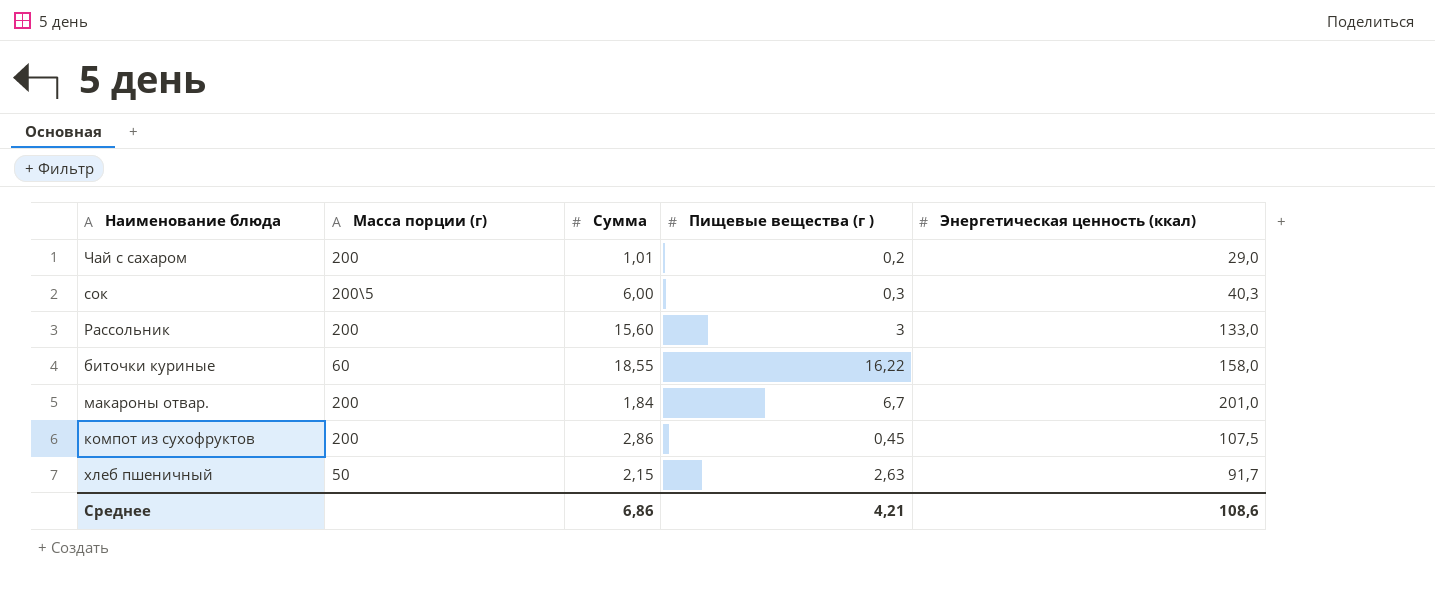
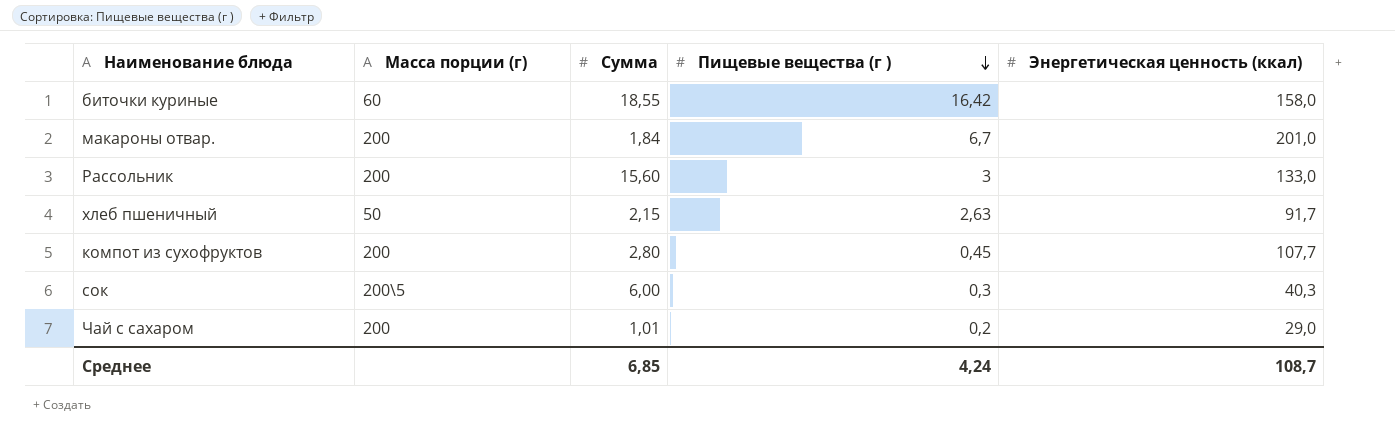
row order: none -> Пищевые вещества (г ) descending
биточки куриные | Пищевые вещества (г ): 16,22 -> 16,42
компот из сухофруктов | Сумма: 2,86 -> 2,80
компот из сухофруктов | Энергетическая ценность (ккал): 107,5 -> 107,7
Среднее | Сумма: 6,86 -> 6,85
Среднее | Пищевые вещества (г ): 4,21 -> 4,24
Среднее | Энергетическая ценность (ккал): 108,6 -> 108,7

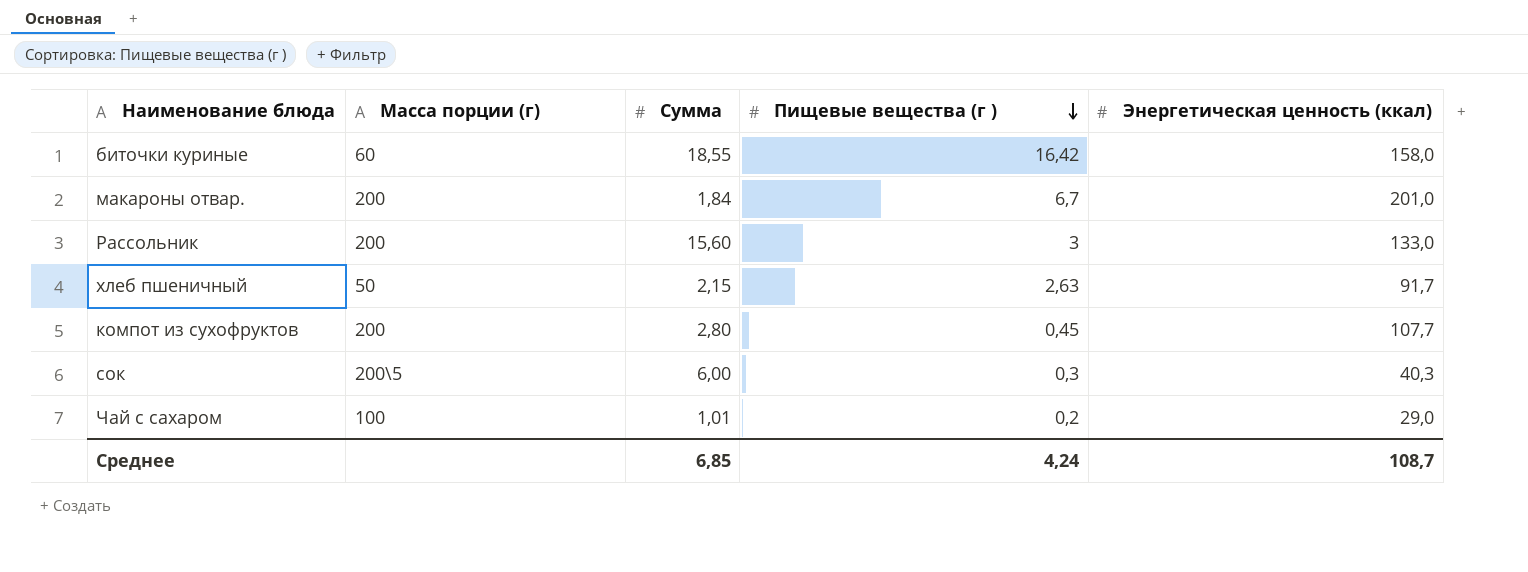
Чай с сахаром | Масса порции (г): 200 -> 100

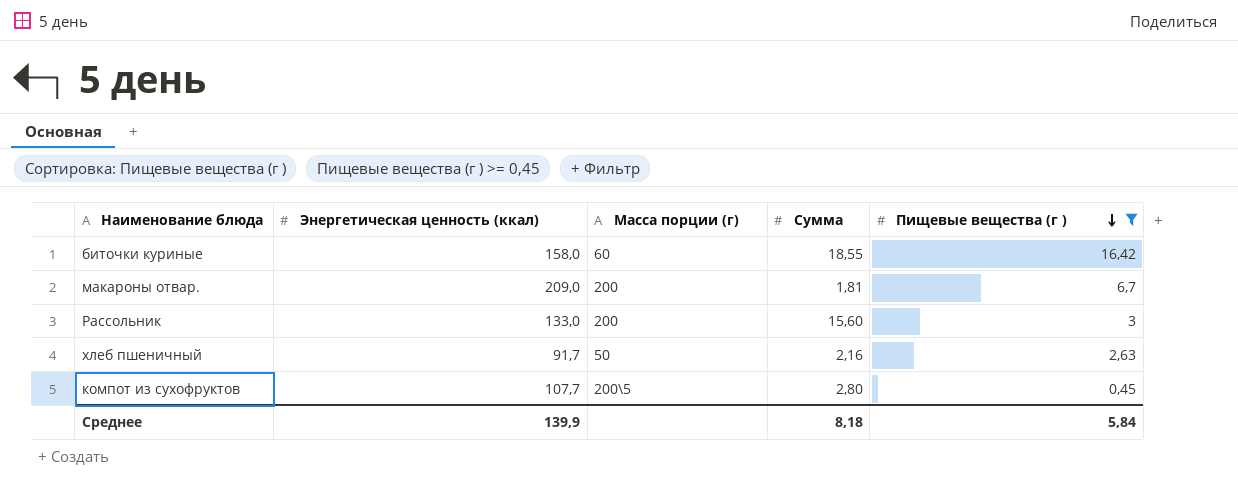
filter: none -> Пищевые вещества (г ) >= 0,45
column Энергетическая ценность (ккал) | position: 5 -> 2
макароны отвар. | Энергетическая ценность (ккал): 201,0 -> 209,0
макароны отвар. | Сумма: 1,84 -> 1,81
хлеб пшеничный | Сумма: 2,15 -> 2,16
компот из сухофруктов | Масса порции (г): 200 -> 200\5
Среднее | Энергетическая ценность (ккал): 108,7 -> 139,9
Среднее | Сумма: 6,85 -> 8,18
Среднее | Пищевые вещества (г ): 4,24 -> 5,84

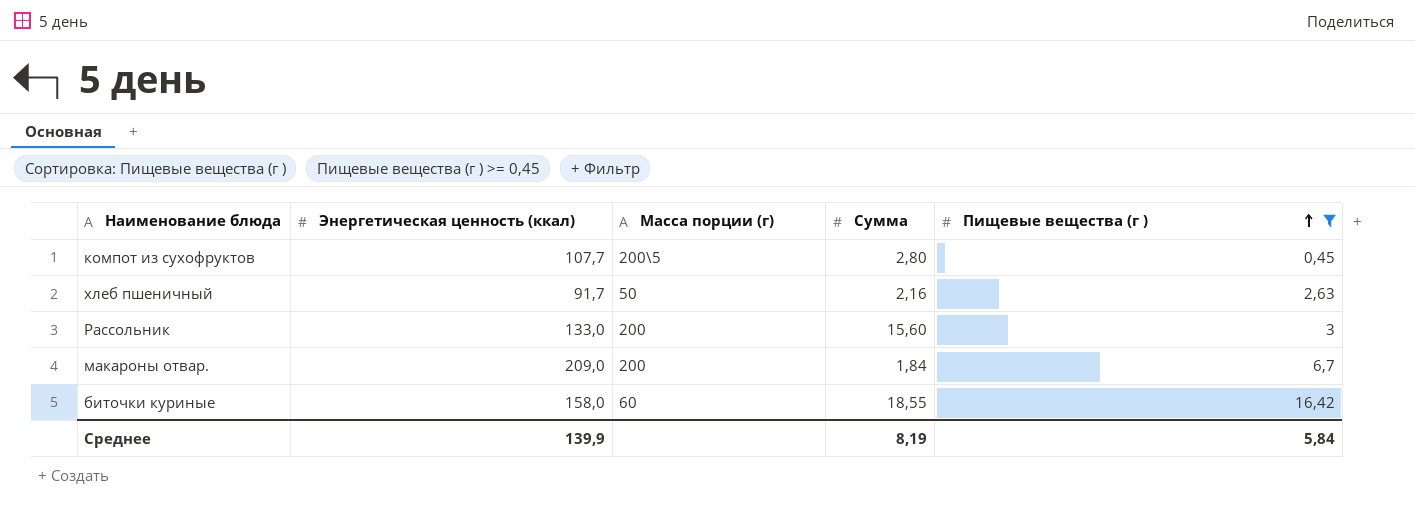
row order: Пищевые вещества (г ) descending -> Пищевые вещества (г ) ascending
макароны отвар. | Сумма: 1,81 -> 1,84
Среднее | Сумма: 8,18 -> 8,19

